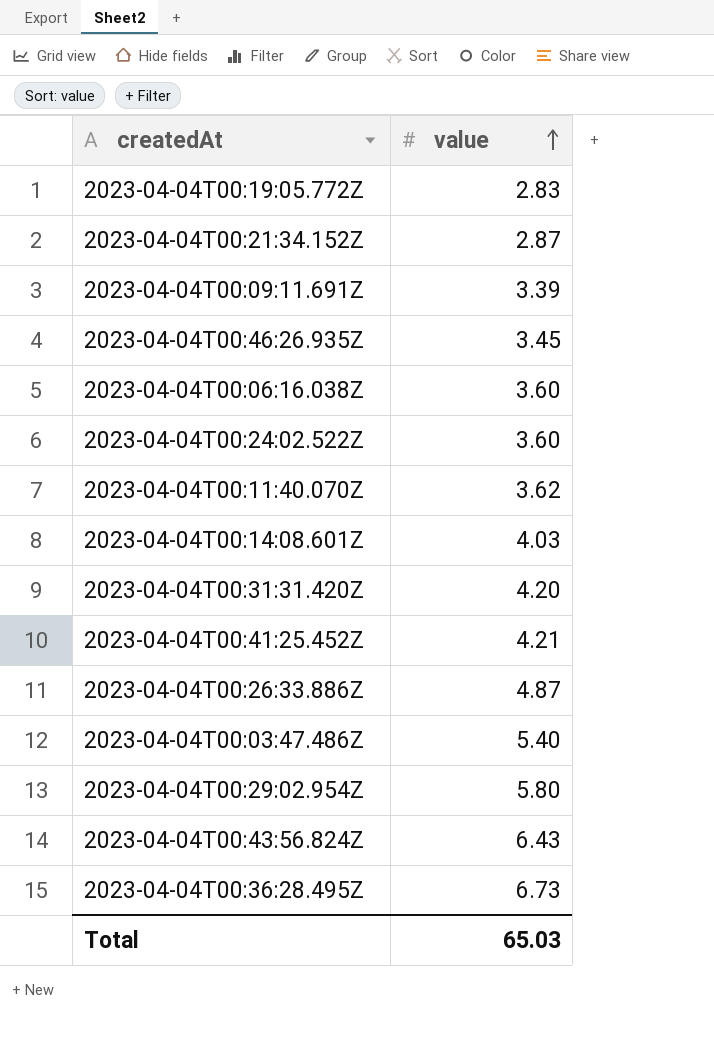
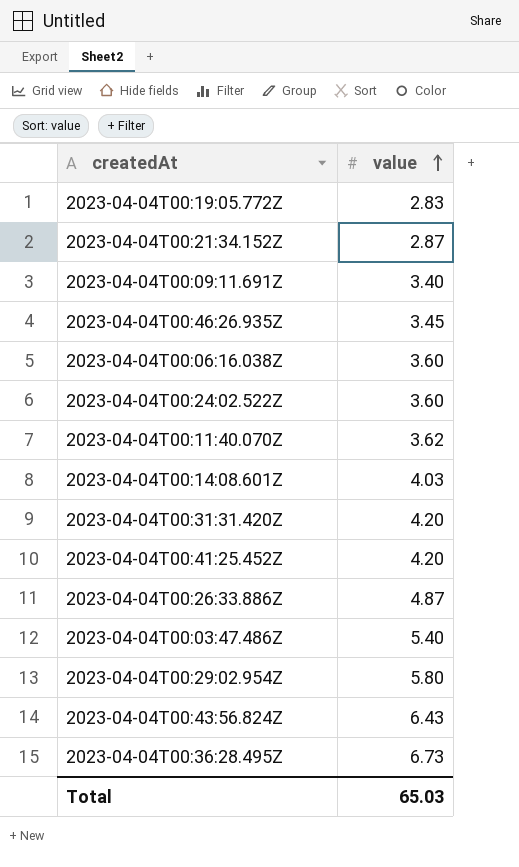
2023-04-04T00:09:11.691Z | value: 3.39 -> 3.40
2023-04-04T00:41:25.452Z | value: 4.21 -> 4.20

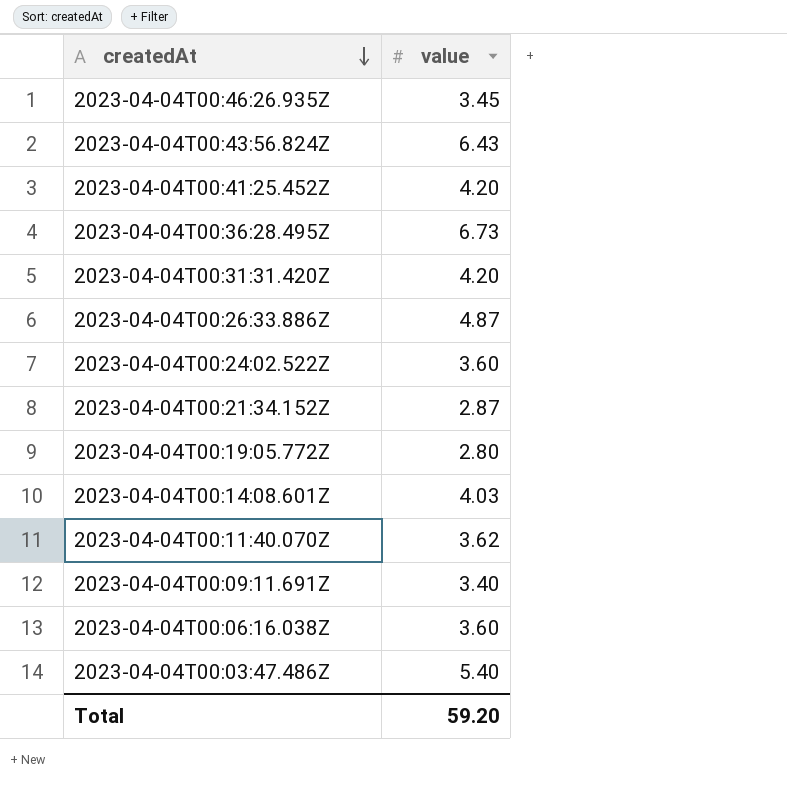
row order: value ascending -> createdAt descending
row 2023-04-04T00:29:02.954Z: 5.80 -> none
2023-04-04T00:19:05.772Z | value: 2.83 -> 2.80
Total | value: 65.03 -> 59.20

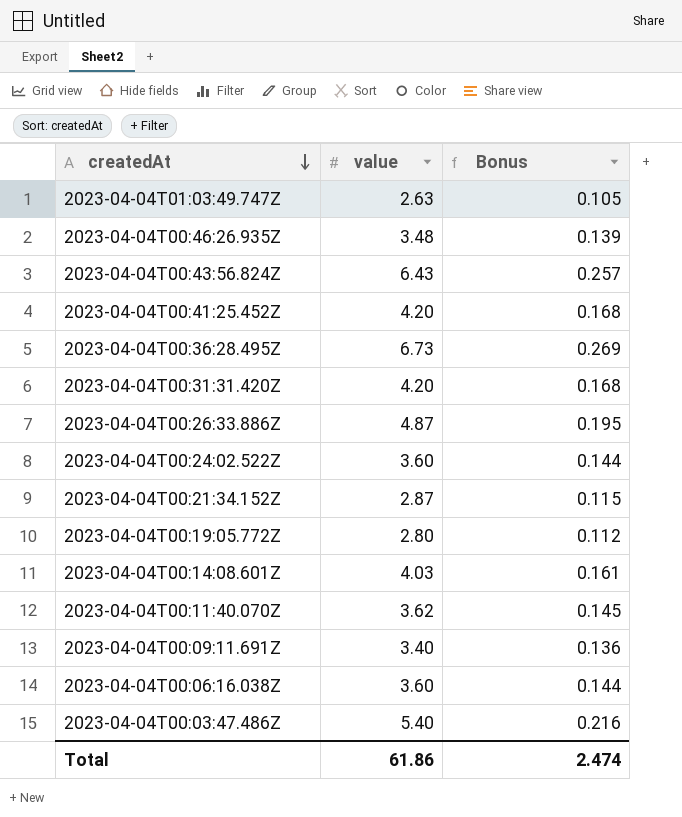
column Bonus | formula: none -> [value] * 0.04
row 2023-04-04T01:03:49.747Z: none -> 2.63 | 0.105
2023-04-04T00:46:26.935Z | value: 3.45 -> 3.48
Total | value: 59.20 -> 61.86

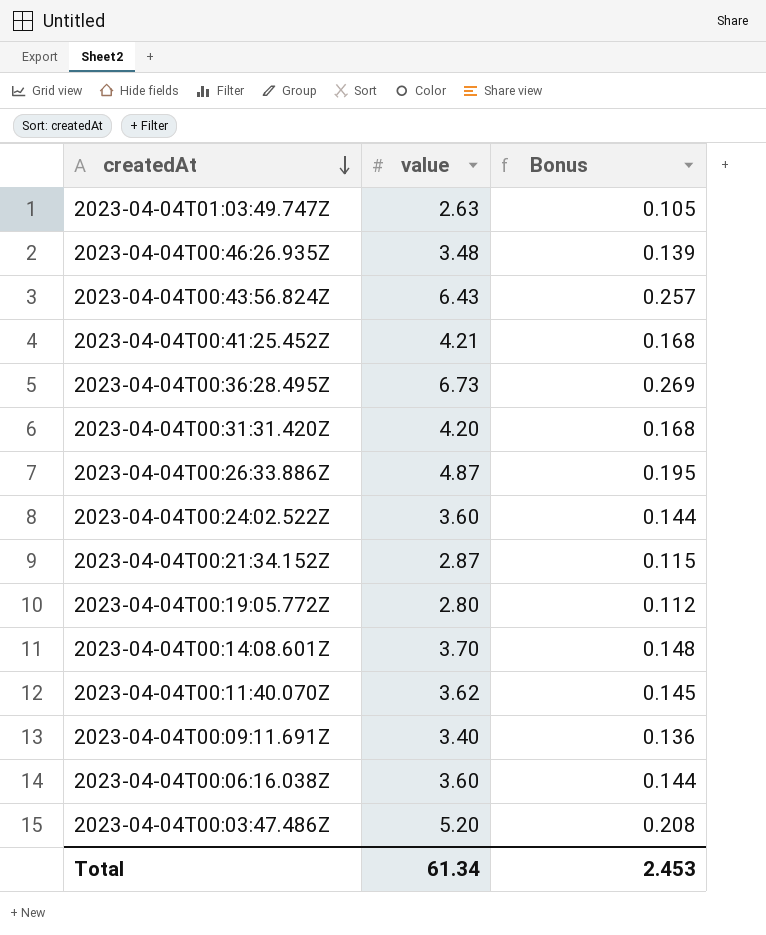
2023-04-04T00:41:25.452Z | value: 4.20 -> 4.21
2023-04-04T00:14:08.601Z | value: 4.03 -> 3.70
2023-04-04T00:14:08.601Z | Bonus: 0.161 -> 0.148
2023-04-04T00:03:47.486Z | value: 5.40 -> 5.20
2023-04-04T00:03:47.486Z | Bonus: 0.216 -> 0.208
Total | value: 61.86 -> 61.34
Total | Bonus: 2.474 -> 2.453

